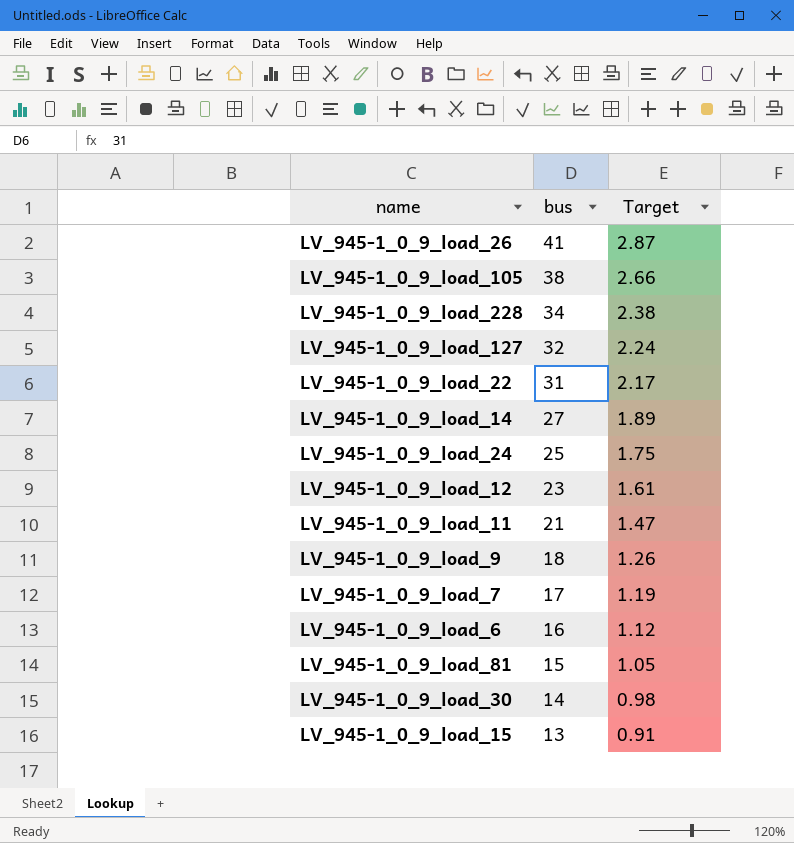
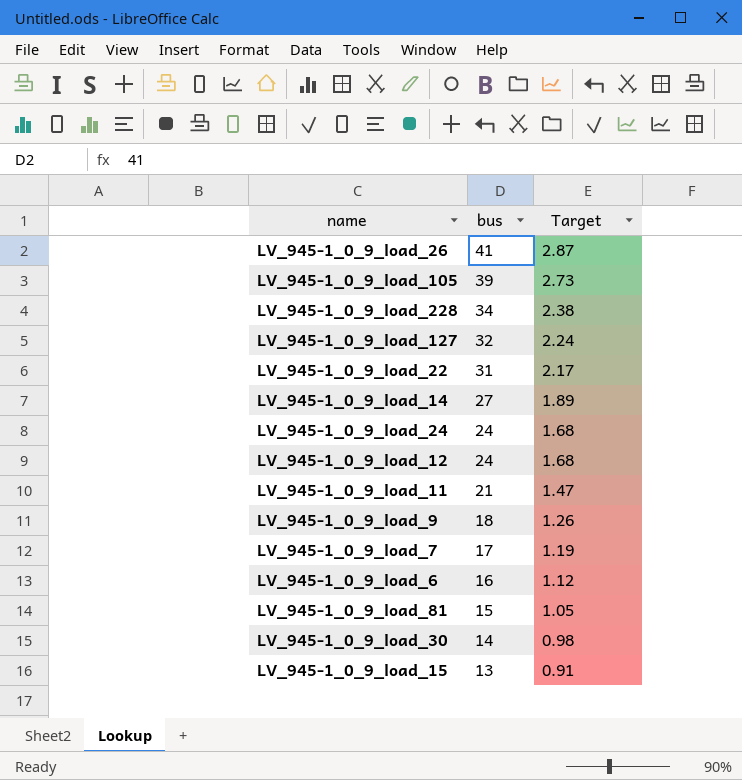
LV_945-1_0_9_load_105 | bus: 38 -> 39
LV_945-1_0_9_load_105 | Target: 2.66 -> 2.73
LV_945-1_0_9_load_24 | bus: 25 -> 24
LV_945-1_0_9_load_24 | Target: 1.75 -> 1.68
LV_945-1_0_9_load_12 | bus: 23 -> 24
LV_945-1_0_9_load_12 | Target: 1.61 -> 1.68

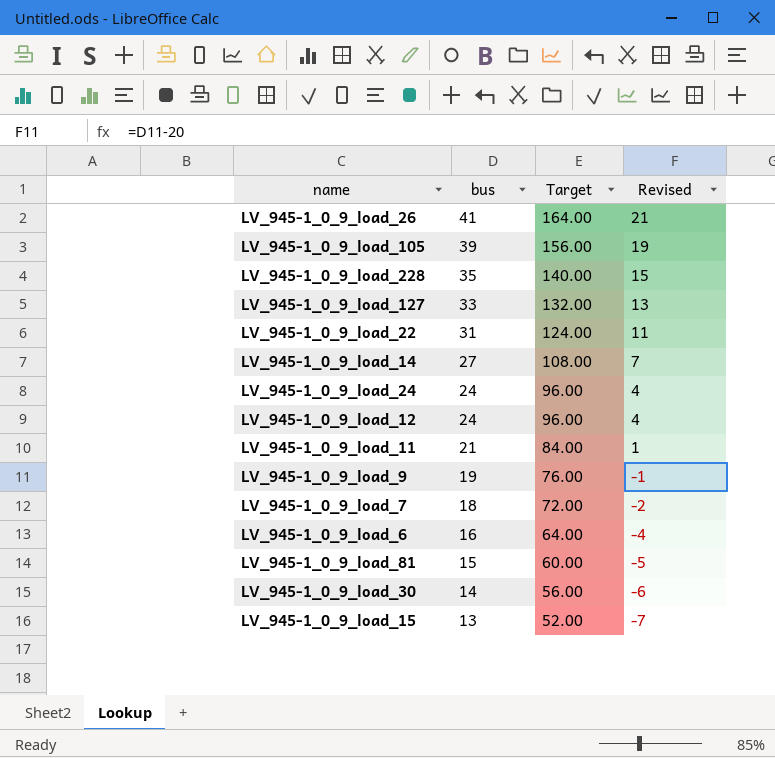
column Target | formula: [bus] * 0.07 -> [bus] * 4
column Revised | formula: none -> [bus] - 20
LV_945-1_0_9_load_228 | bus: 34 -> 35
LV_945-1_0_9_load_127 | bus: 32 -> 33
LV_945-1_0_9_load_9 | bus: 18 -> 19
LV_945-1_0_9_load_7 | bus: 17 -> 18

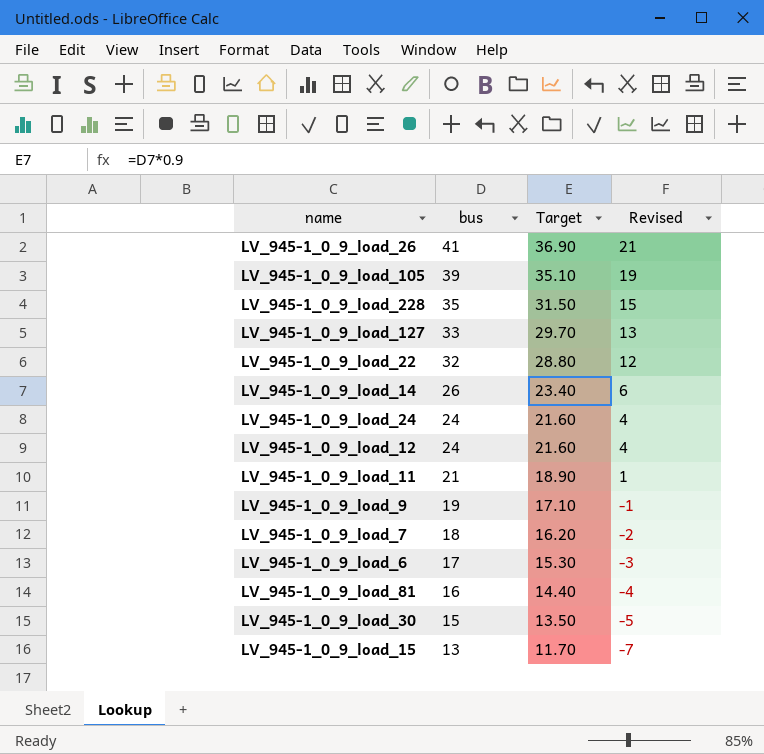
column Target | formula: [bus] * 4 -> [bus] * 0.9
LV_945-1_0_9_load_22 | bus: 31 -> 32
LV_945-1_0_9_load_22 | Revised: 11 -> 12
LV_945-1_0_9_load_14 | bus: 27 -> 26
LV_945-1_0_9_load_14 | Revised: 7 -> 6
LV_945-1_0_9_load_6 | bus: 16 -> 17
LV_945-1_0_9_load_6 | Revised: -4 -> -3
LV_945-1_0_9_load_81 | bus: 15 -> 16
LV_945-1_0_9_load_81 | Revised: -5 -> -4
LV_945-1_0_9_load_30 | bus: 14 -> 15
LV_945-1_0_9_load_30 | Revised: -6 -> -5

